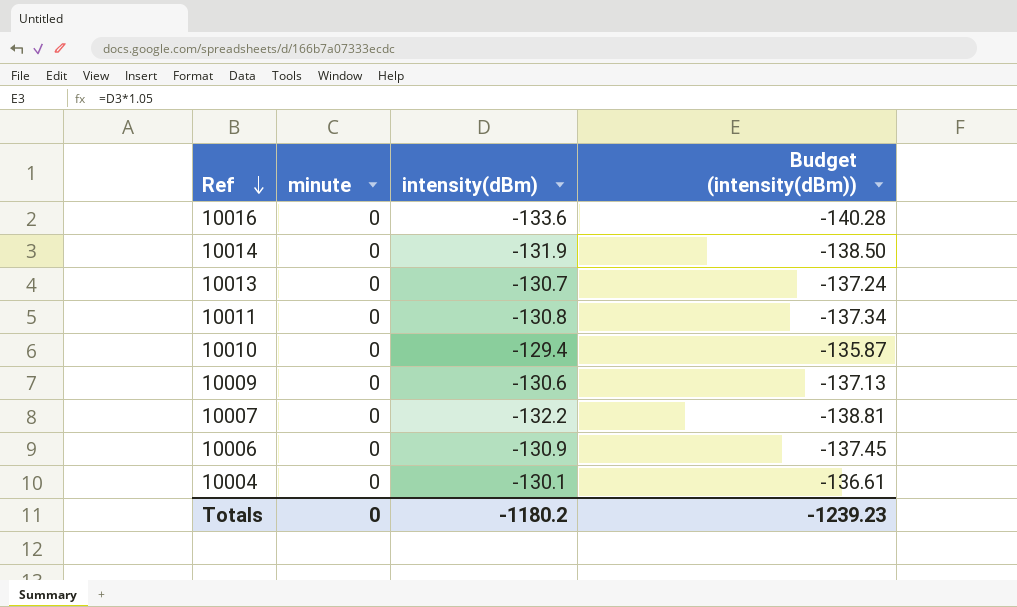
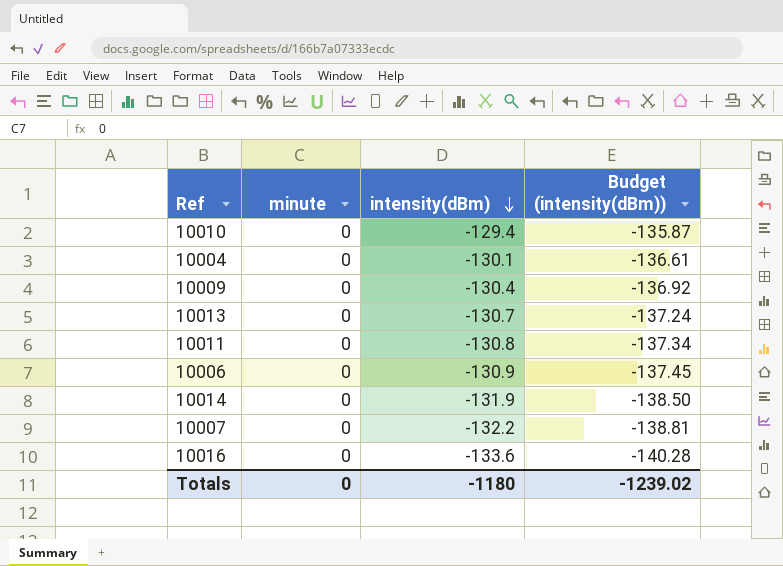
row order: Ref descending -> intensity(dBm) descending
10009 | intensity(dBm): -130.6 -> -130.4
10009 | Budget (intensity(dBm)): -137.13 -> -136.92
Totals | intensity(dBm): -1180.2 -> -1180
Totals | Budget (intensity(dBm)): -1239.23 -> -1239.02

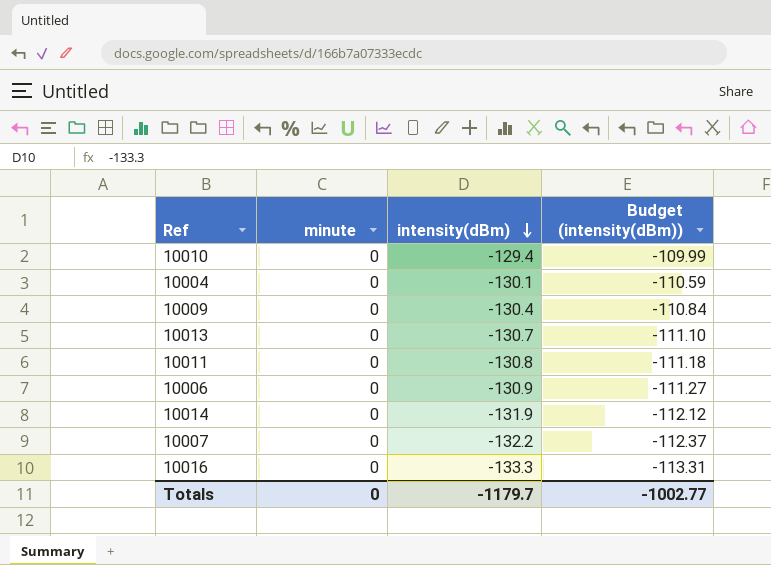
column Budget (intensity(dBm)) | formula: [intensity(dBm)] * 1.05 -> [intensity(dBm)] * 0.85
10016 | intensity(dBm): -133.6 -> -133.3
Totals | intensity(dBm): -1180 -> -1179.7
Totals | Budget (intensity(dBm)): -1239.02 -> -1002.77

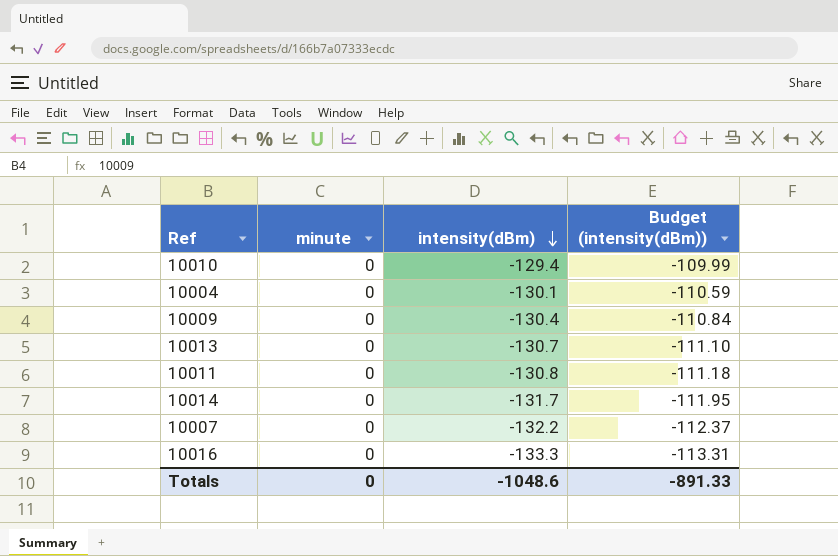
row 10006: 0 | -130.9 | -111.27 -> none
10014 | intensity(dBm): -131.9 -> -131.7
10014 | Budget (intensity(dBm)): -112.12 -> -111.95
Totals | intensity(dBm): -1179.7 -> -1048.6
Totals | Budget (intensity(dBm)): -1002.77 -> -891.33

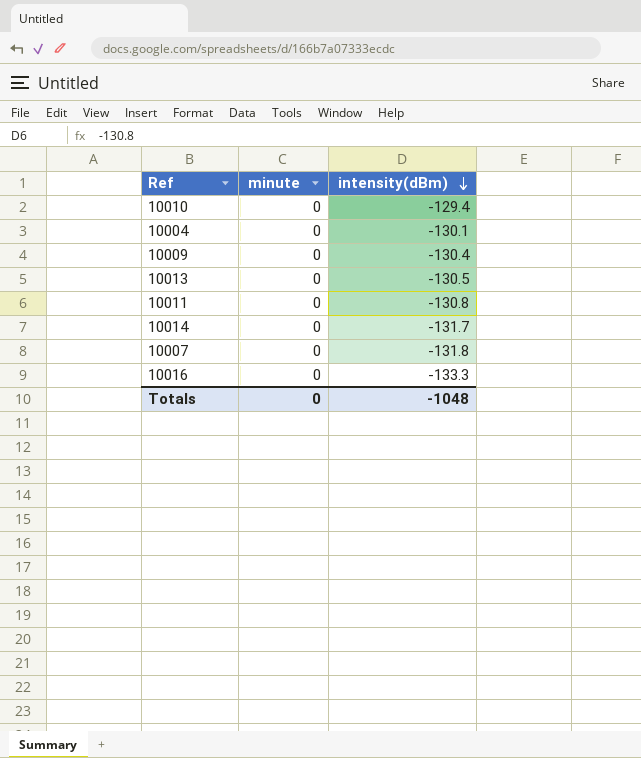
column Budget (intensity(dBm)) | formula: [intensity(dBm)] * 0.85 -> none
10013 | intensity(dBm): -130.7 -> -130.5
10007 | intensity(dBm): -132.2 -> -131.8
Totals | intensity(dBm): -1048.6 -> -1048

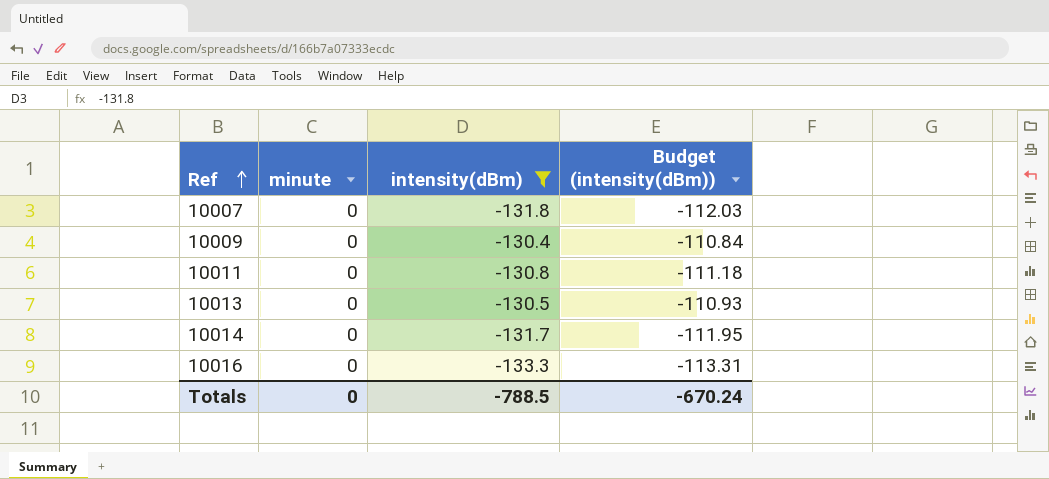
filter: none -> intensity(dBm) <= -130.4
row order: intensity(dBm) descending -> Ref ascending
column Budget (intensity(dBm)) | formula: none -> [intensity(dBm)] * 0.85
Totals | intensity(dBm): -1048 -> -788.5

